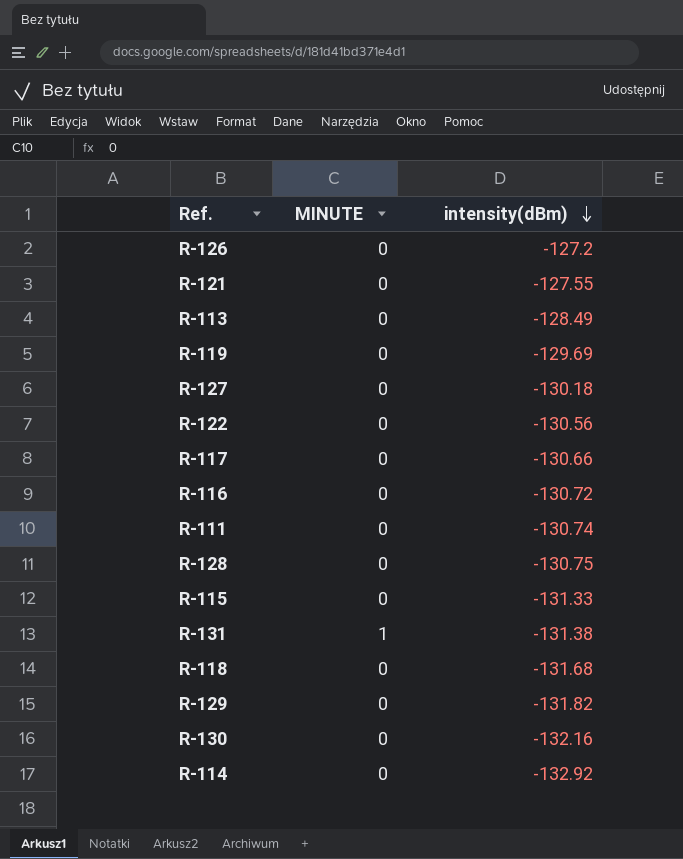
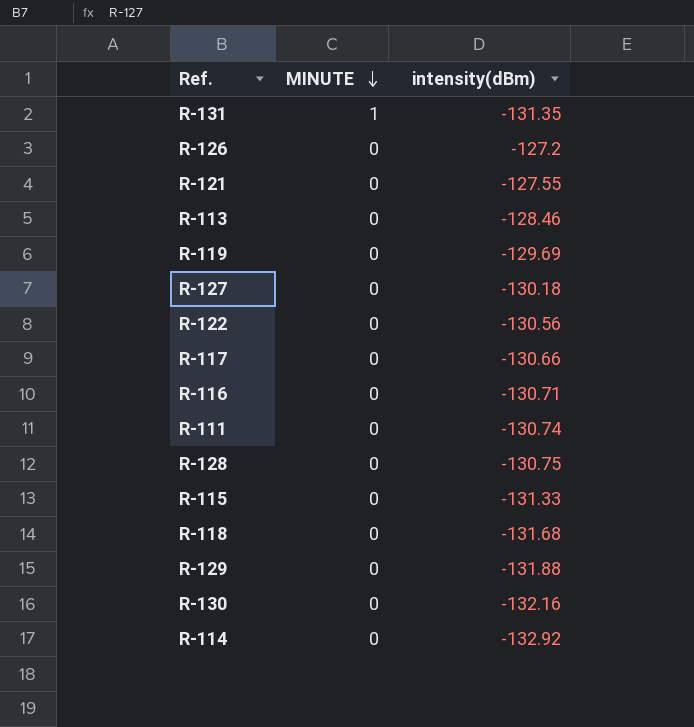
row order: intensity(dBm) descending -> MINUTE descending
R-131 | intensity(dBm): -131.38 -> -131.35
R-113 | intensity(dBm): -128.49 -> -128.46
R-116 | intensity(dBm): -130.72 -> -130.71
R-129 | intensity(dBm): -131.82 -> -131.88

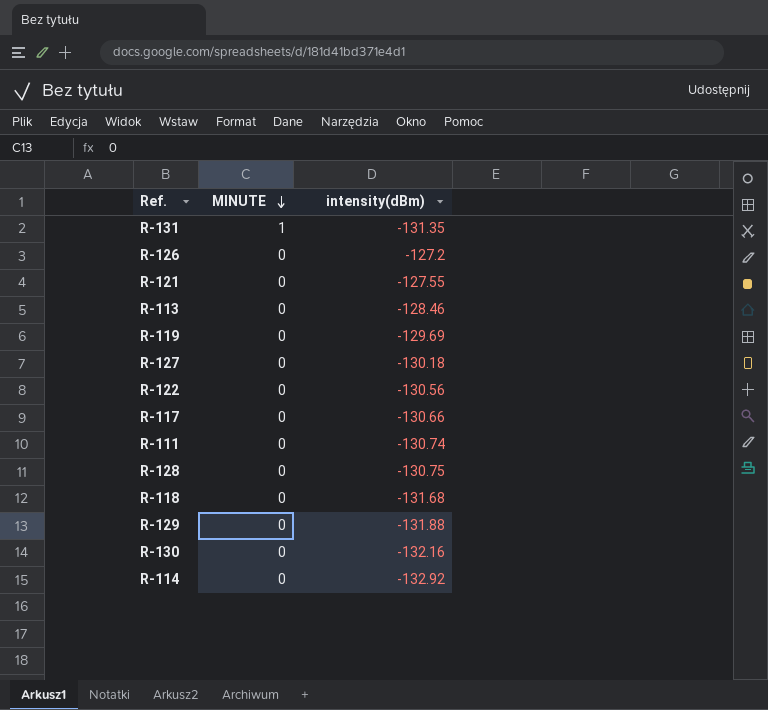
row R-116: 0 | -130.71 -> none
row R-115: 0 | -131.33 -> none

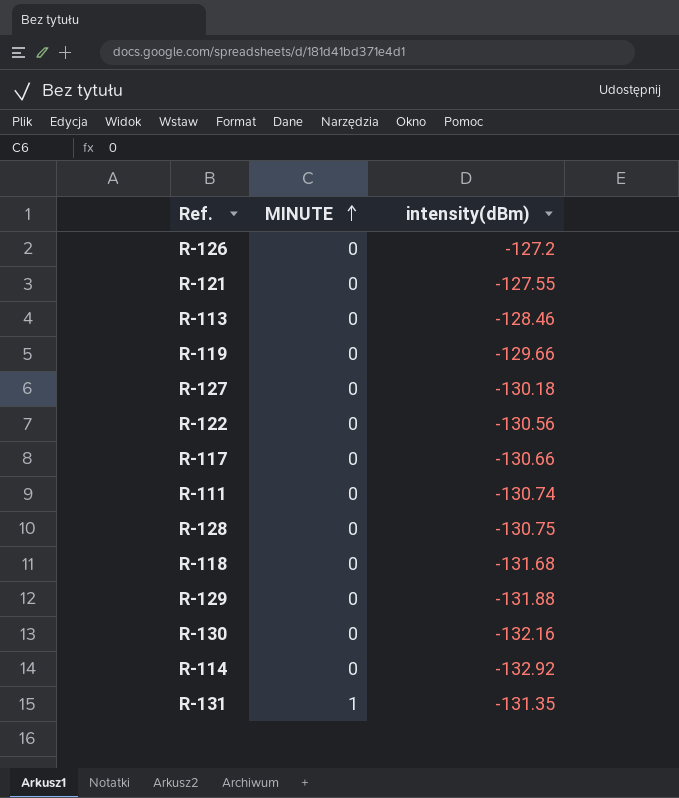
row order: MINUTE descending -> MINUTE ascending
R-119 | intensity(dBm): -129.69 -> -129.66

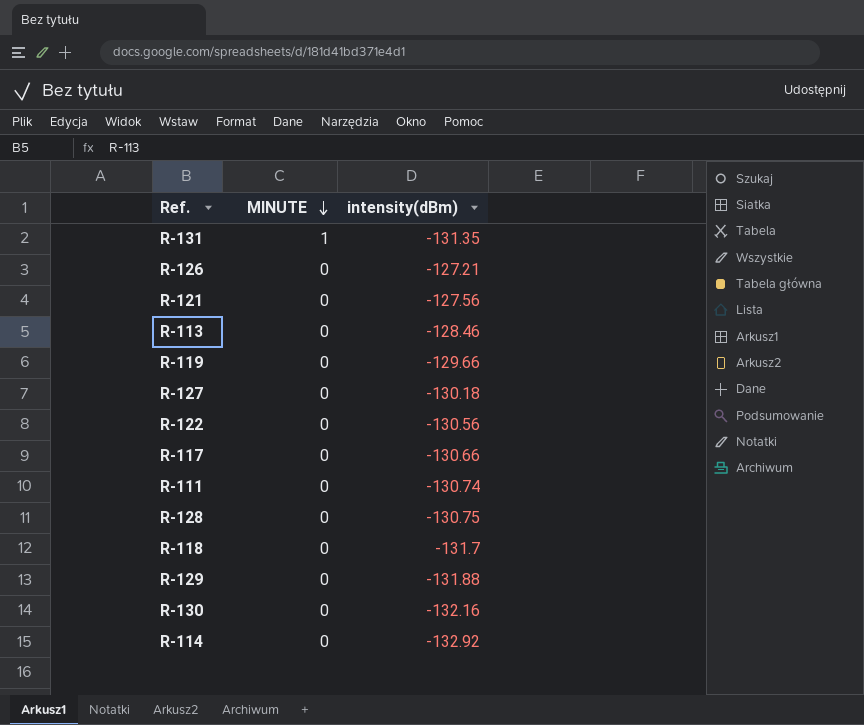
row order: MINUTE ascending -> MINUTE descending
R-126 | intensity(dBm): -127.2 -> -127.21
R-121 | intensity(dBm): -127.55 -> -127.56
R-118 | intensity(dBm): -131.68 -> -131.7

